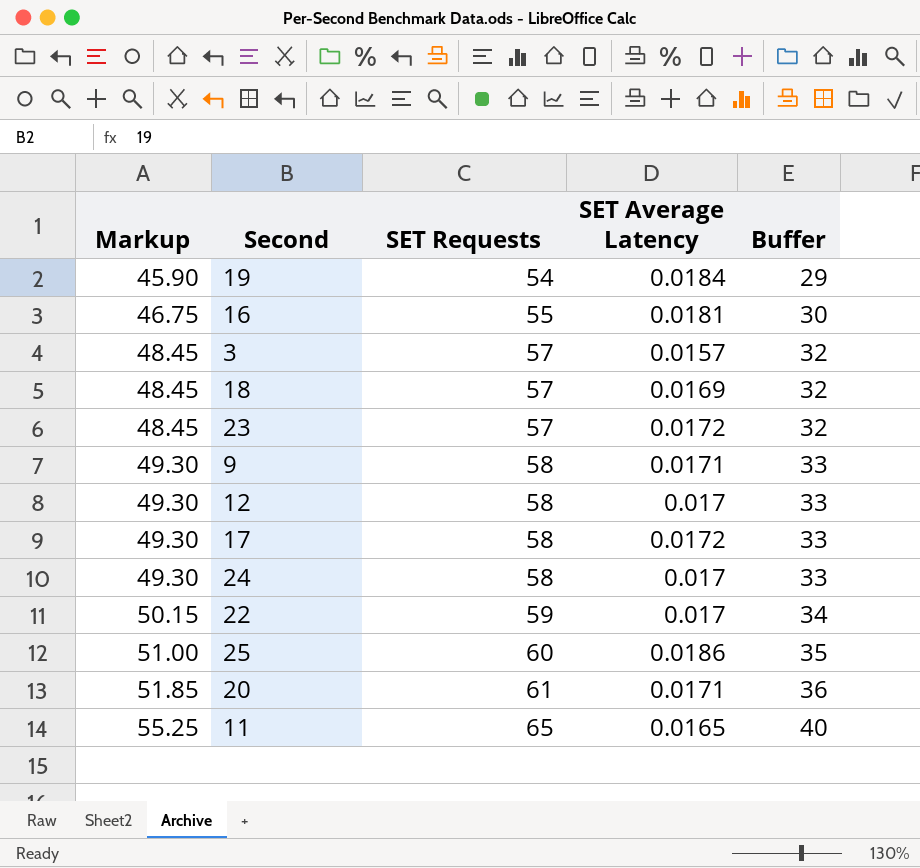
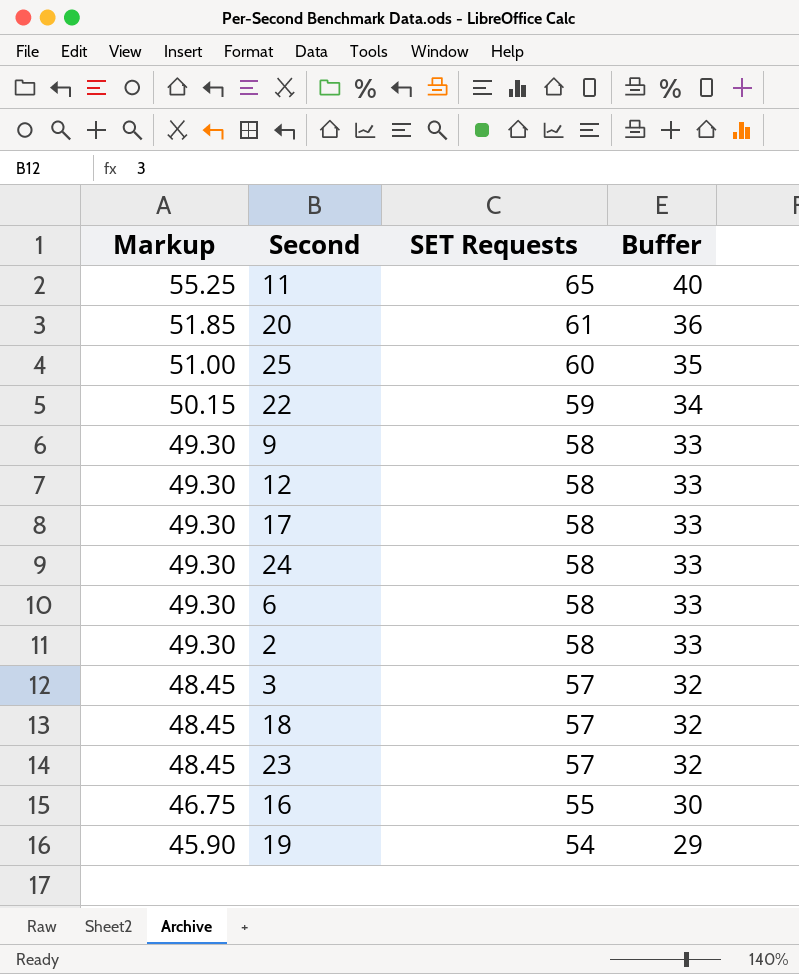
row order: Markup ascending -> Markup descending
column SET Average Latency | position: 4 -> none
row 6: none -> 49.30 | 58 | 33
row 2: none -> 49.30 | 58 | 33

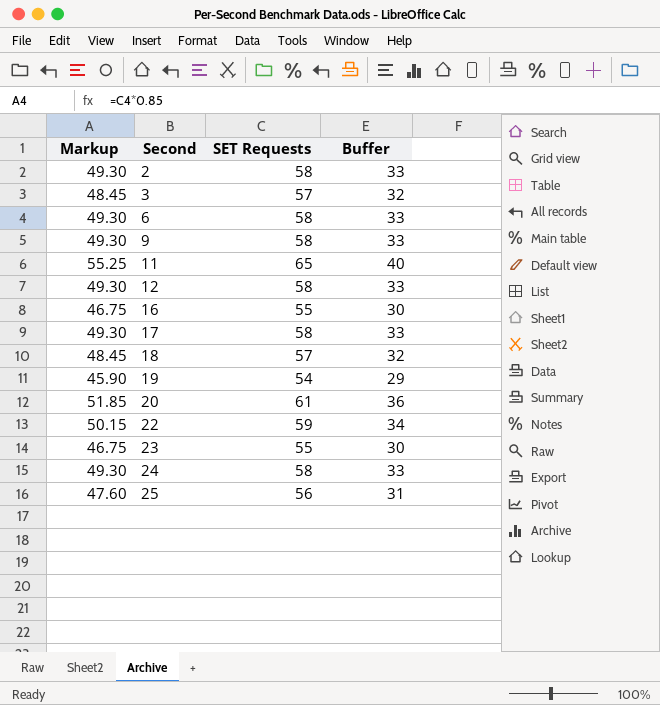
row order: Markup descending -> Second ascending
23 | Markup: 48.45 -> 46.75
23 | SET Requests: 57 -> 55
23 | Buffer: 32 -> 30
25 | Markup: 51.00 -> 47.60
25 | SET Requests: 60 -> 56
25 | Buffer: 35 -> 31

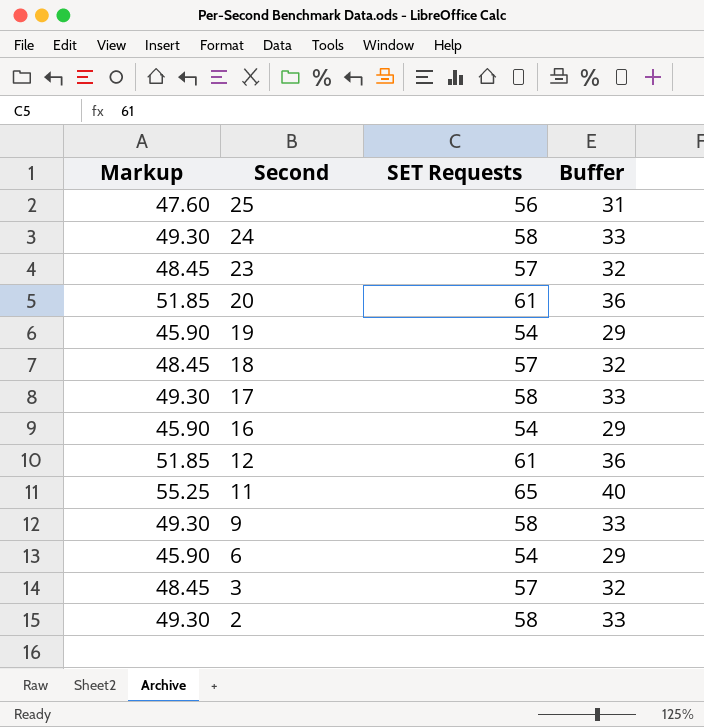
row order: Second ascending -> Second descending
row 22: 50.15 | 59 | 34 -> none
23 | Markup: 46.75 -> 48.45
23 | SET Requests: 55 -> 57
23 | Buffer: 30 -> 32
16 | Markup: 46.75 -> 45.90
16 | SET Requests: 55 -> 54
16 | Buffer: 30 -> 29
12 | Markup: 49.30 -> 51.85
12 | SET Requests: 58 -> 61
12 | Buffer: 33 -> 36
6 | Markup: 49.30 -> 45.90
6 | SET Requests: 58 -> 54
6 | Buffer: 33 -> 29

